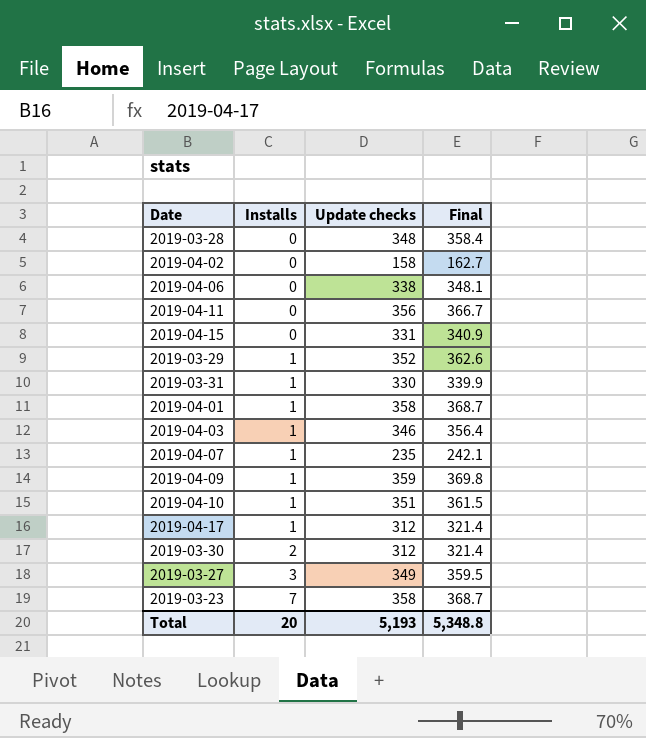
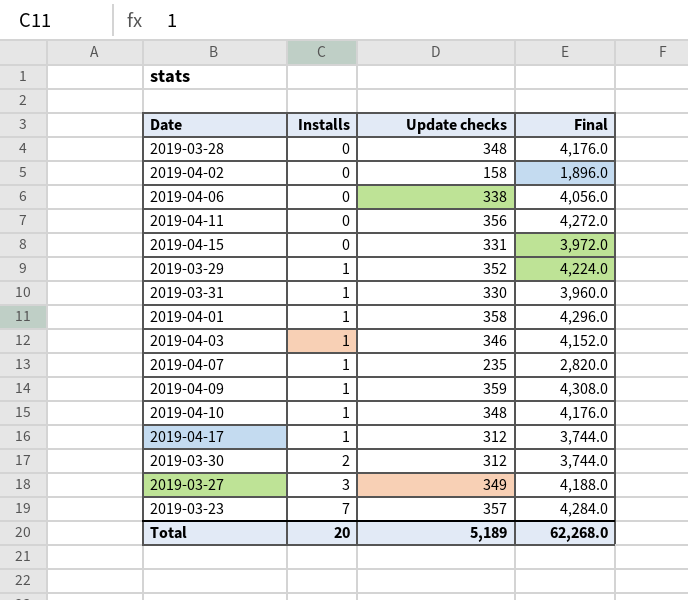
column Final | formula: [Update checks] * 1.03 -> [Update checks] * 12
2019-04-10 | Update checks: 351 -> 348
2019-03-23 | Update checks: 358 -> 357
Total | Update checks: 5,193 -> 5,189
Total | Final: 5,348.8 -> 62,268.0

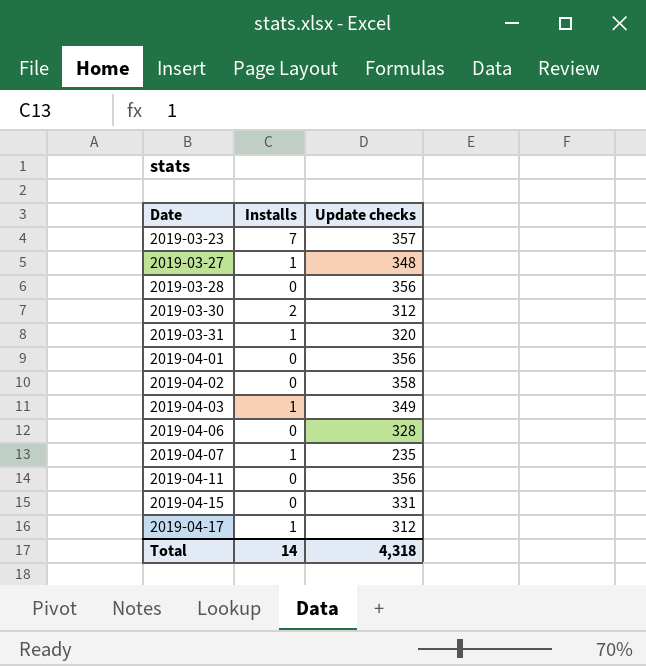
row order: Installs ascending -> Date ascending
column Final | formula: [Update checks] * 12 -> none
row 2019-03-29: 1 | 352 | 4,224.0 -> none
row 2019-04-09: 1 | 359 | 4,308.0 -> none
row 2019-04-10: 1 | 348 | 4,176.0 -> none
2019-03-27 | Installs: 3 -> 1
2019-03-27 | Update checks: 349 -> 348
2019-03-28 | Update checks: 348 -> 356
2019-03-31 | Update checks: 330 -> 320
2019-04-01 | Installs: 1 -> 0
2019-04-01 | Update checks: 358 -> 356
2019-04-02 | Update checks: 158 -> 358
2019-04-03 | Update checks: 346 -> 349
2019-04-06 | Update checks: 338 -> 328
Total | Installs: 20 -> 14
Total | Update checks: 5,189 -> 4,318

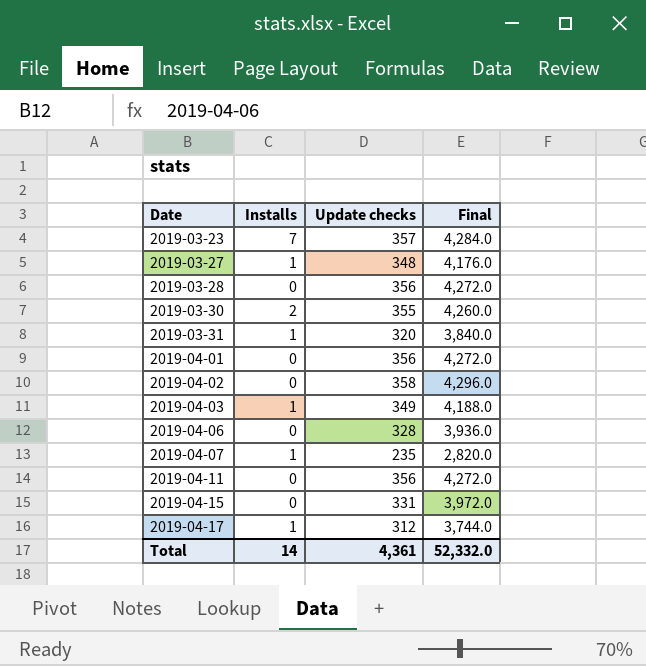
column Final | formula: none -> [Update checks] * 12
2019-03-30 | Update checks: 312 -> 355
Total | Update checks: 4,318 -> 4,361

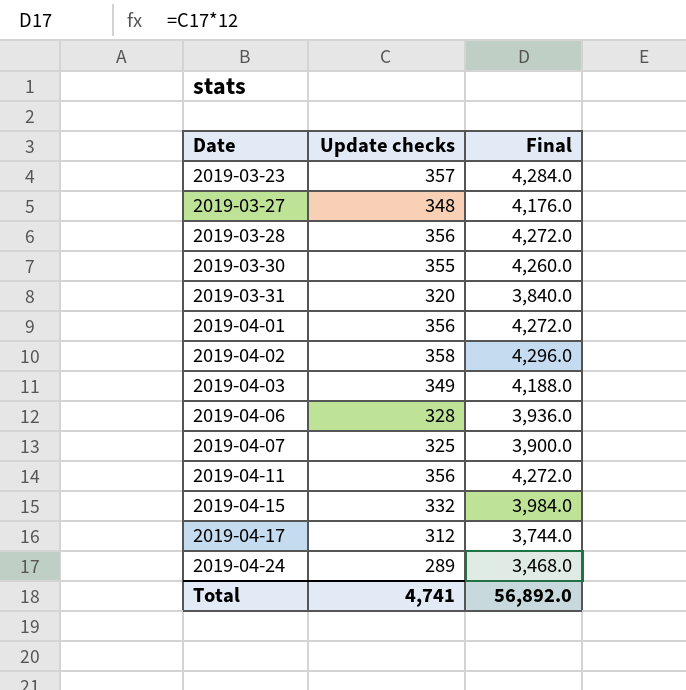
column Installs | position: 2 -> none
2019-04-07 | Update checks: 235 -> 325
2019-04-07 | Final: 2,820.0 -> 3,900.0
2019-04-15 | Update checks: 331 -> 332
2019-04-15 | Final: 3,972.0 -> 3,984.0
row 2019-04-24: none -> 289 | 3,468.0
Total | Update checks: 4,361 -> 4,741
Total | Final: 52,332.0 -> 56,892.0

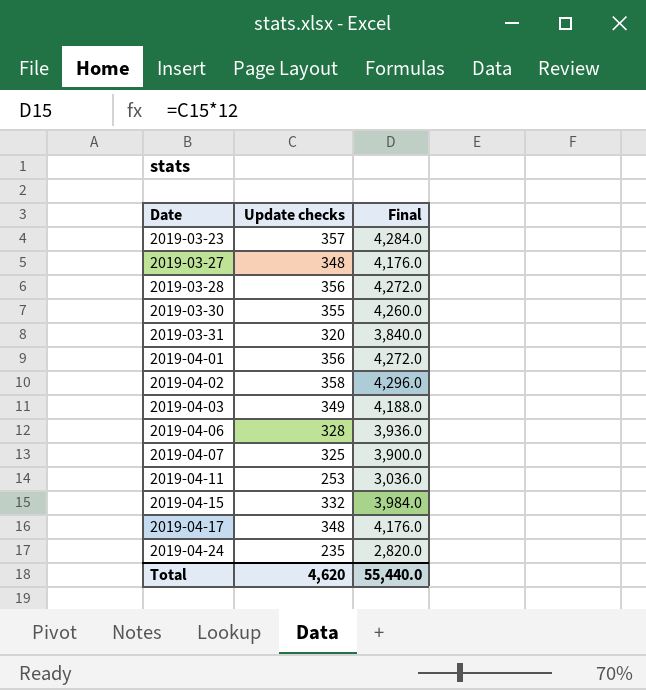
2019-04-11 | Update checks: 356 -> 253
2019-04-11 | Final: 4,272.0 -> 3,036.0
2019-04-17 | Update checks: 312 -> 348
2019-04-17 | Final: 3,744.0 -> 4,176.0
2019-04-24 | Update checks: 289 -> 235
2019-04-24 | Final: 3,468.0 -> 2,820.0
Total | Update checks: 4,741 -> 4,620
Total | Final: 56,892.0 -> 55,440.0

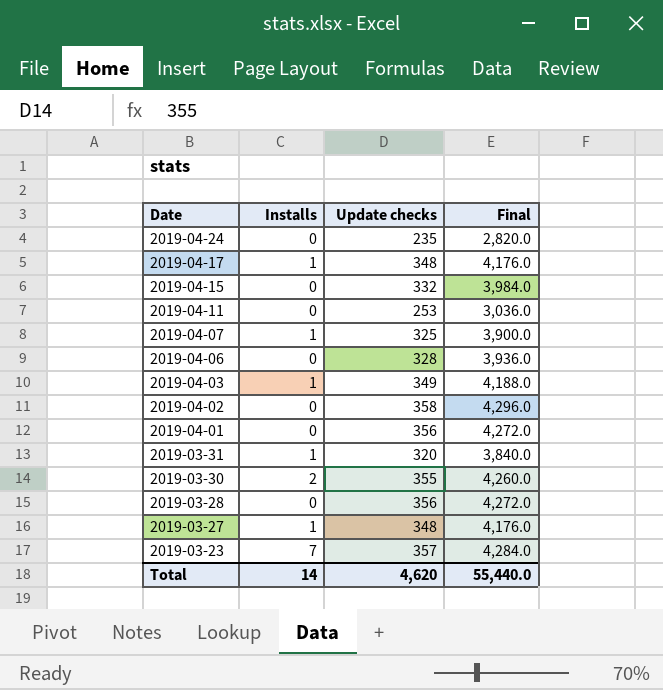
row order: Date ascending -> Date descending
column Installs | position: none -> 2

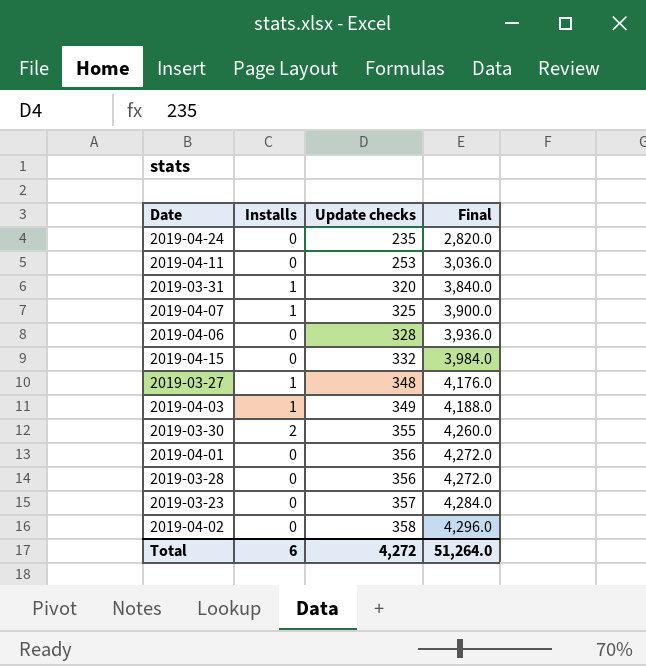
row order: Date descending -> Update checks ascending
row 2019-04-17: 1 | 348 | 4,176.0 -> none
2019-03-23 | Installs: 7 -> 0
Total | Installs: 14 -> 6
Total | Update checks: 4,620 -> 4,272
Total | Final: 55,440.0 -> 51,264.0

